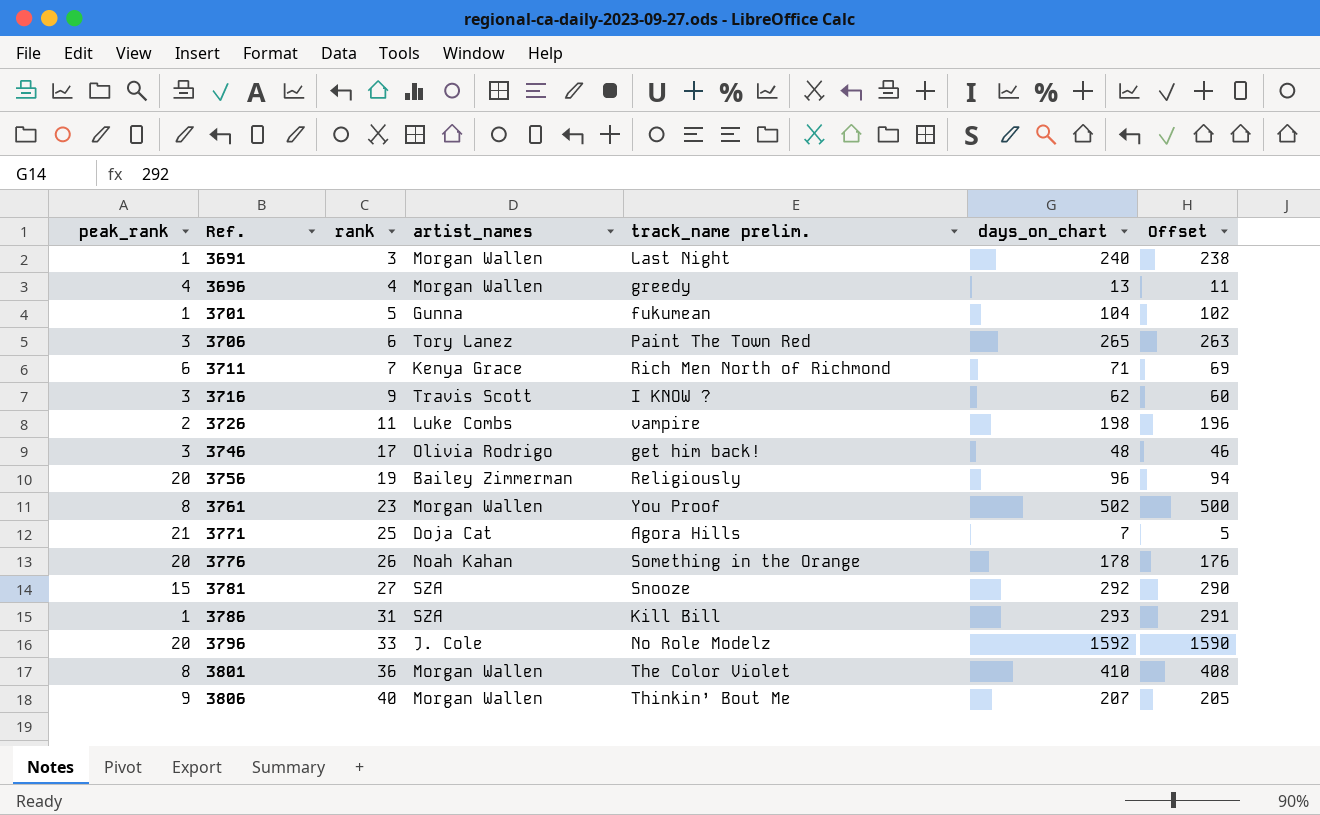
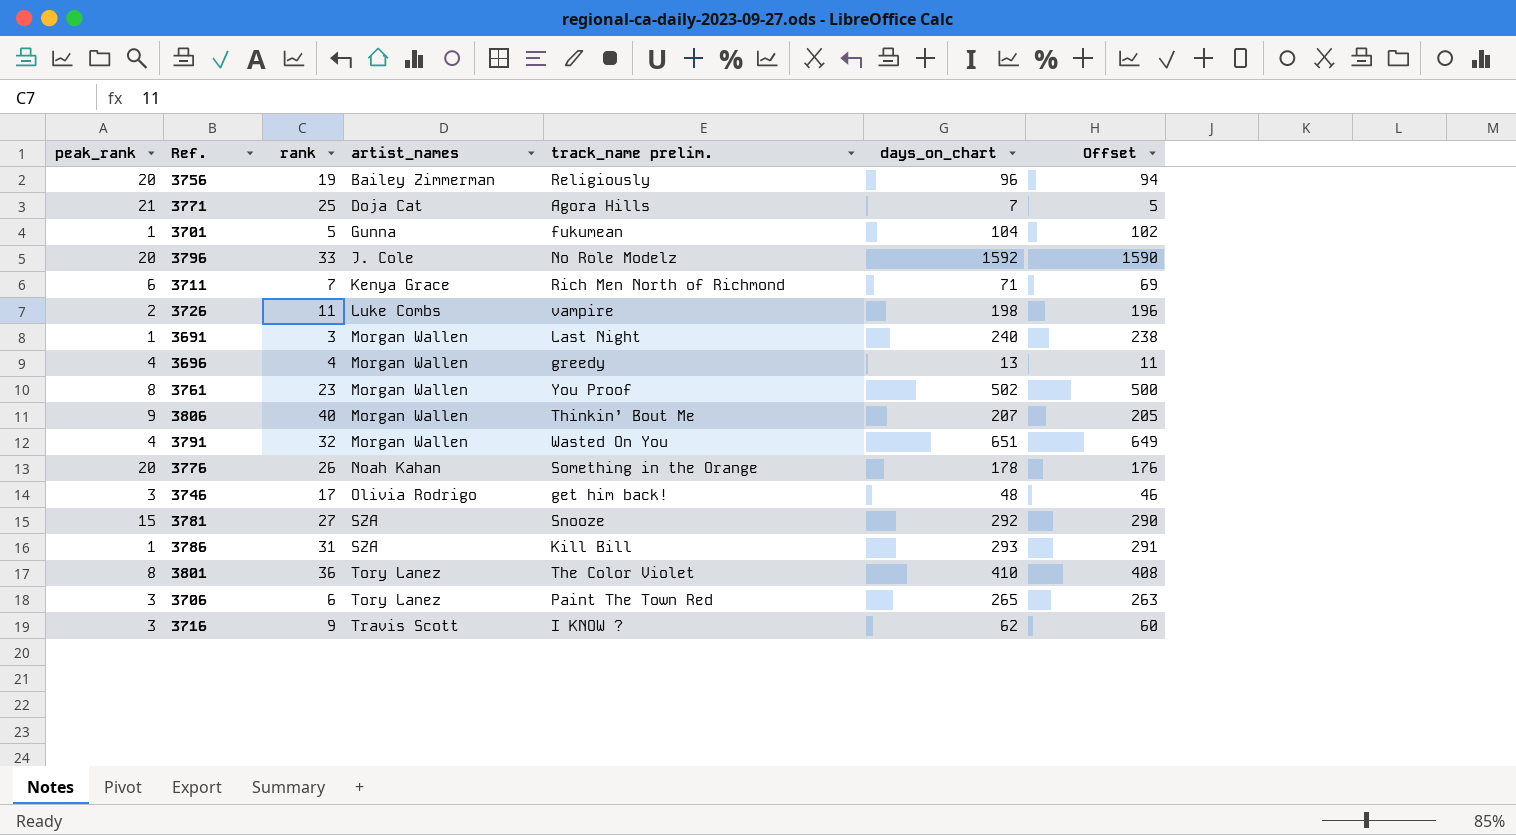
row order: Ref. ascending -> artist_names ascending
row 3791: none -> 4 | 32 | Morgan Wallen | Wasted On You | 651 | 649
3801 | artist_names: Morgan Wallen -> Tory Lanez

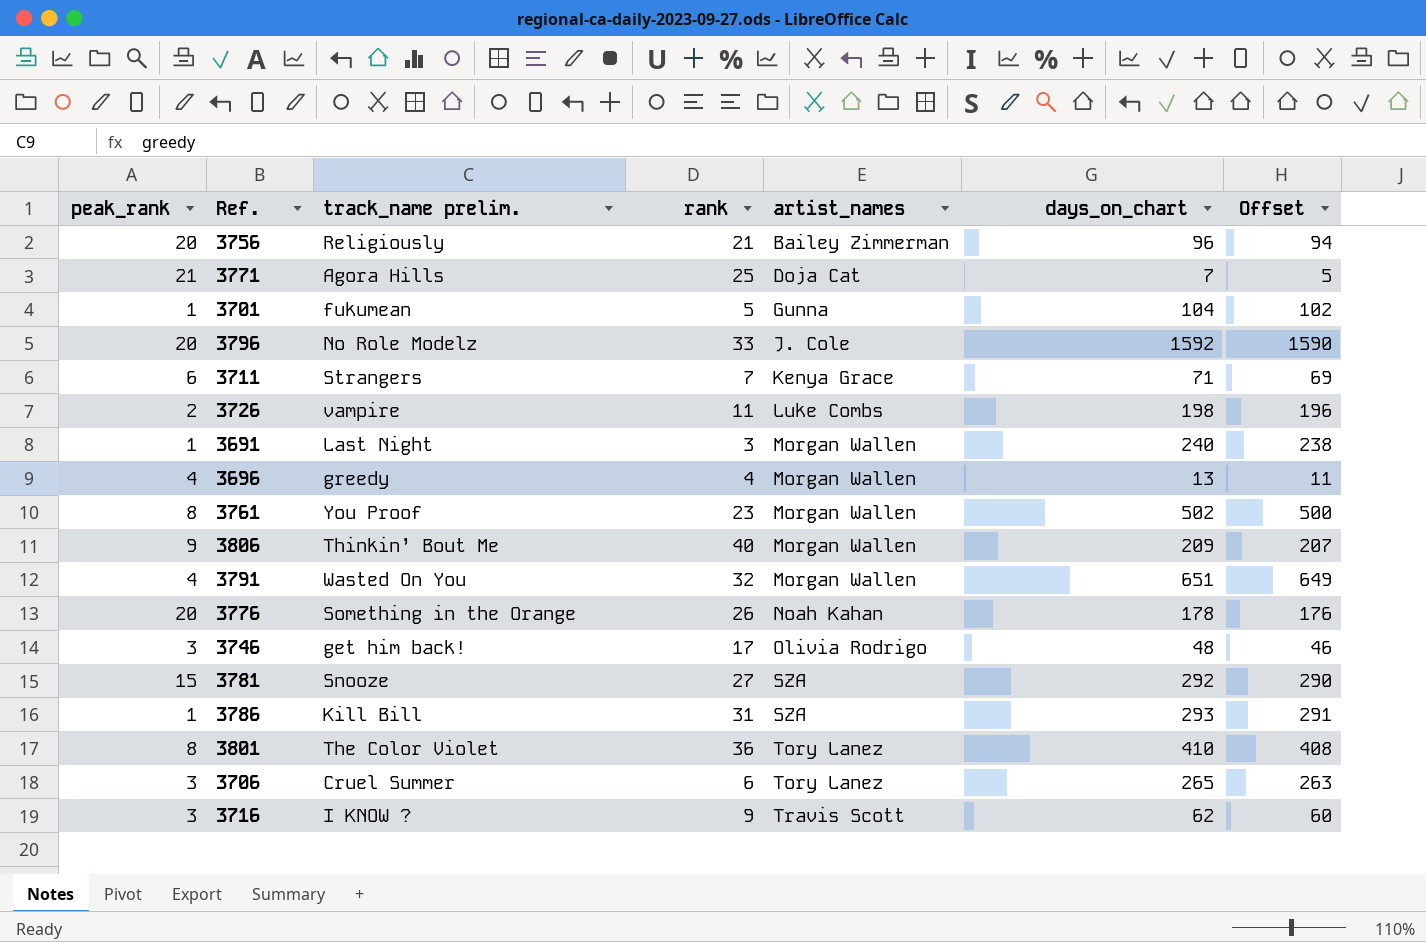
column track_name prelim. | position: 5 -> 3
3756 | rank: 19 -> 21
3711 | track_name prelim.: Rich Men North of Richmond -> Strangers
3806 | days_on_chart: 207 -> 209
3806 | Offset: 205 -> 207
3706 | track_name prelim.: Paint The Town Red -> Cruel Summer

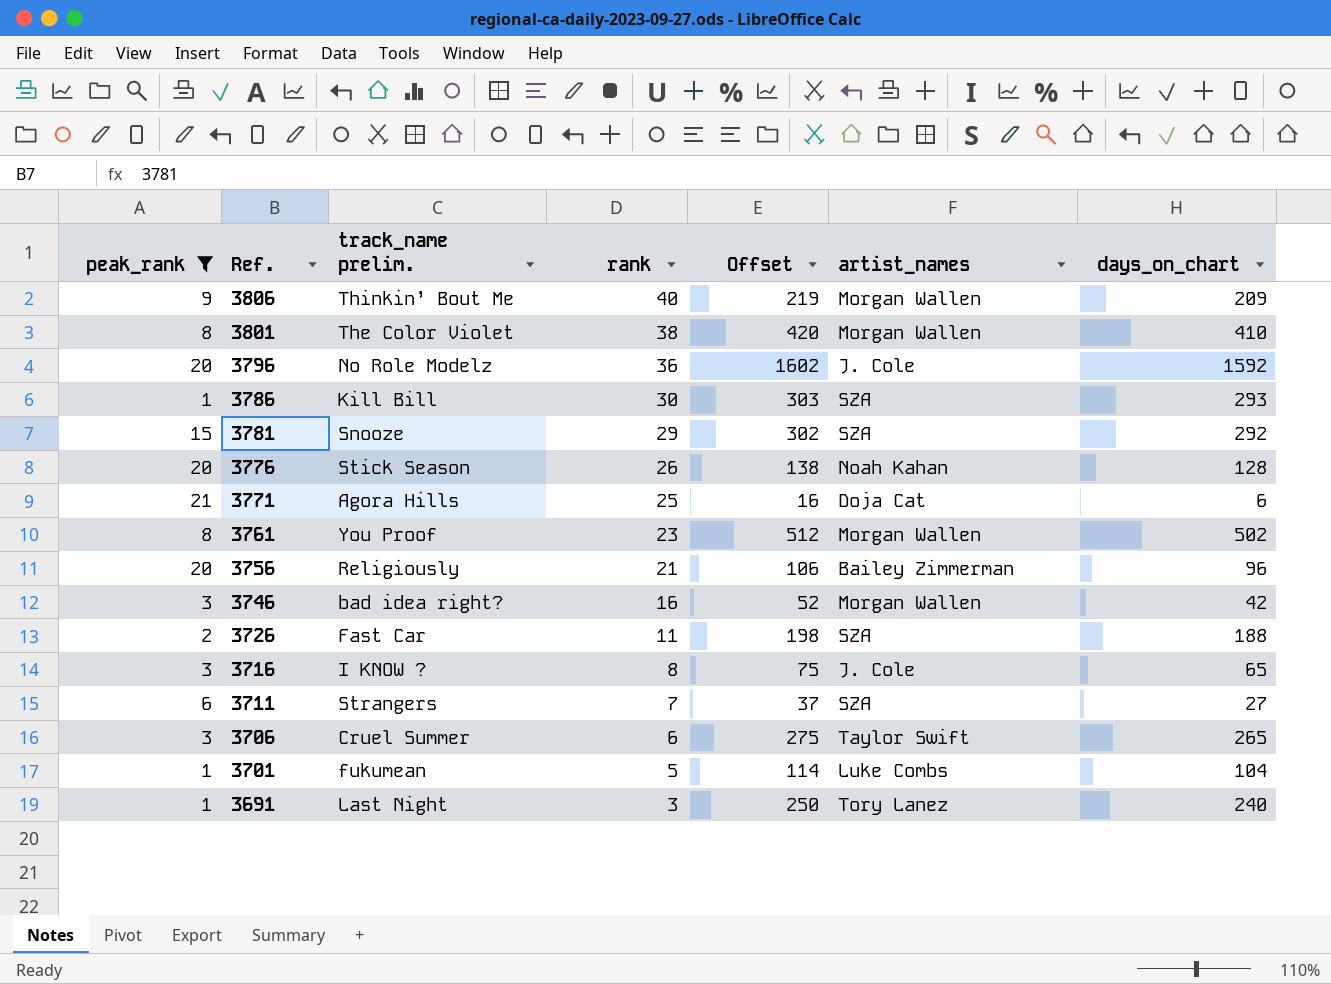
filter: none -> peak_rank != 4
row order: artist_names ascending -> Ref. descending
column Offset | formula: [days_on_chart] - 2 -> [days_on_chart] + 10
column Offset | position: 7 -> 5
3801 | rank: 36 -> 38
3801 | artist_names: Tory Lanez -> Morgan Wallen
3796 | rank: 33 -> 36
3786 | rank: 31 -> 30
3781 | rank: 27 -> 29
3776 | track_name prelim.: Something in the Orange -> Stick Season
3776 | days_on_chart: 178 -> 128
3771 | days_on_chart: 7 -> 6
3746 | track_name prelim.: get him back! -> bad idea right?
3746 | rank: 17 -> 16
3746 | artist_names: Olivia Rodrigo -> Morgan Wallen
3746 | days_on_chart: 48 -> 42
3726 | track_name prelim.: vampire -> Fast Car
3726 | artist_names: Luke Combs -> SZA
3726 | days_on_chart: 198 -> 188
3716 | rank: 9 -> 8
3716 | artist_names: Travis Scott -> J. Cole
3716 | days_on_chart: 62 -> 65
3711 | artist_names: Kenya Grace -> SZA
3711 | days_on_chart: 71 -> 27
3706 | artist_names: Tory Lanez -> Taylor Swift
3701 | artist_names: Gunna -> Luke Combs
3691 | artist_names: Morgan Wallen -> Tory Lanez

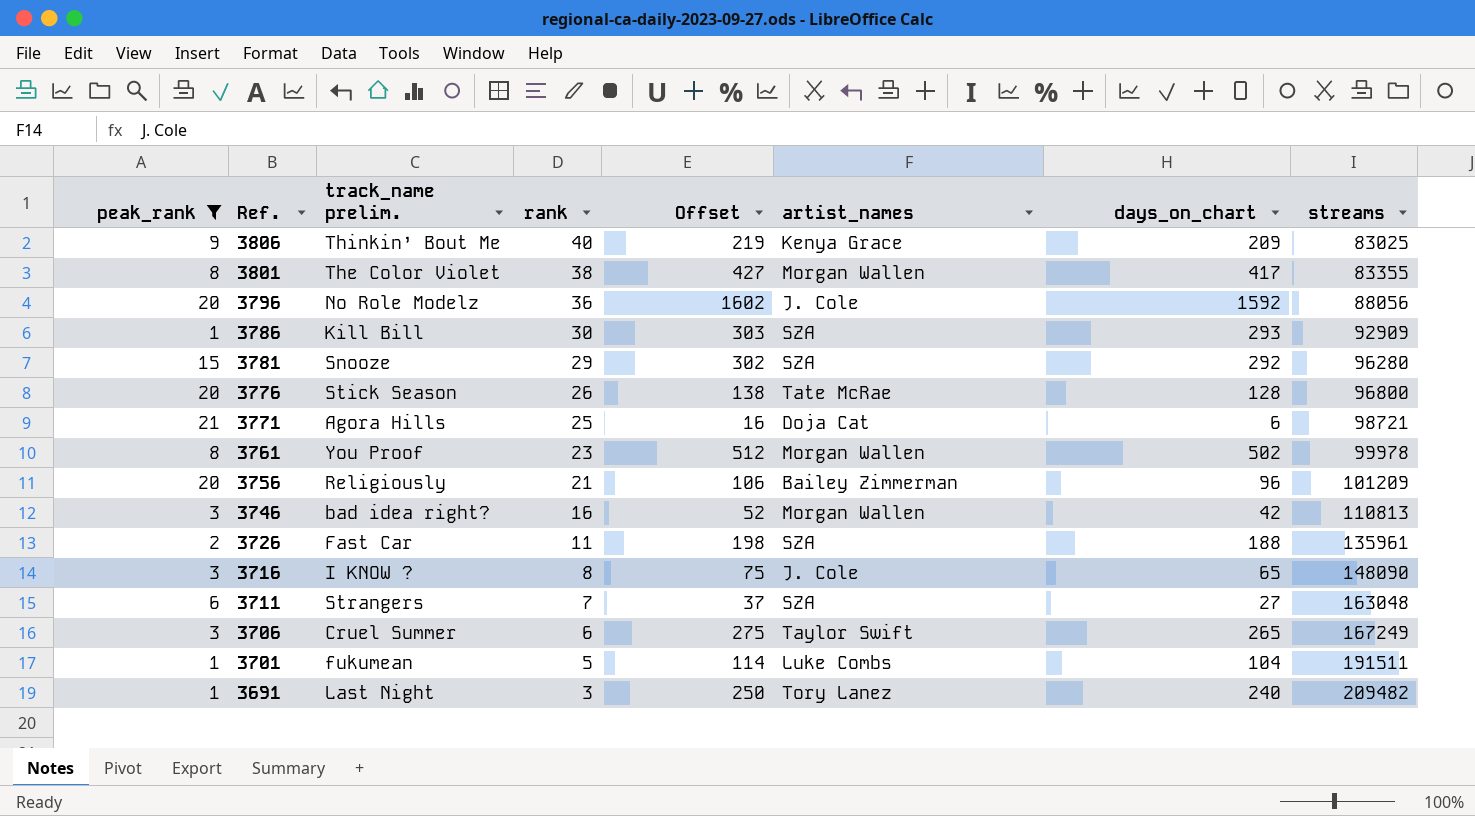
column streams | position: none -> 8
3806 | artist_names: Morgan Wallen -> Kenya Grace
3801 | Offset: 420 -> 427
3801 | days_on_chart: 410 -> 417
3776 | artist_names: Noah Kahan -> Tate McRae

